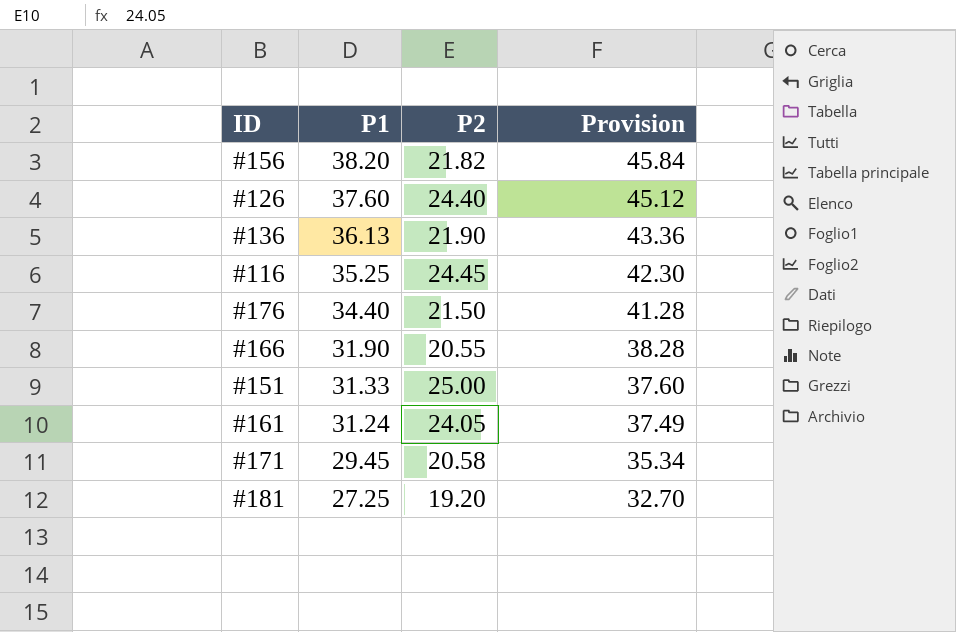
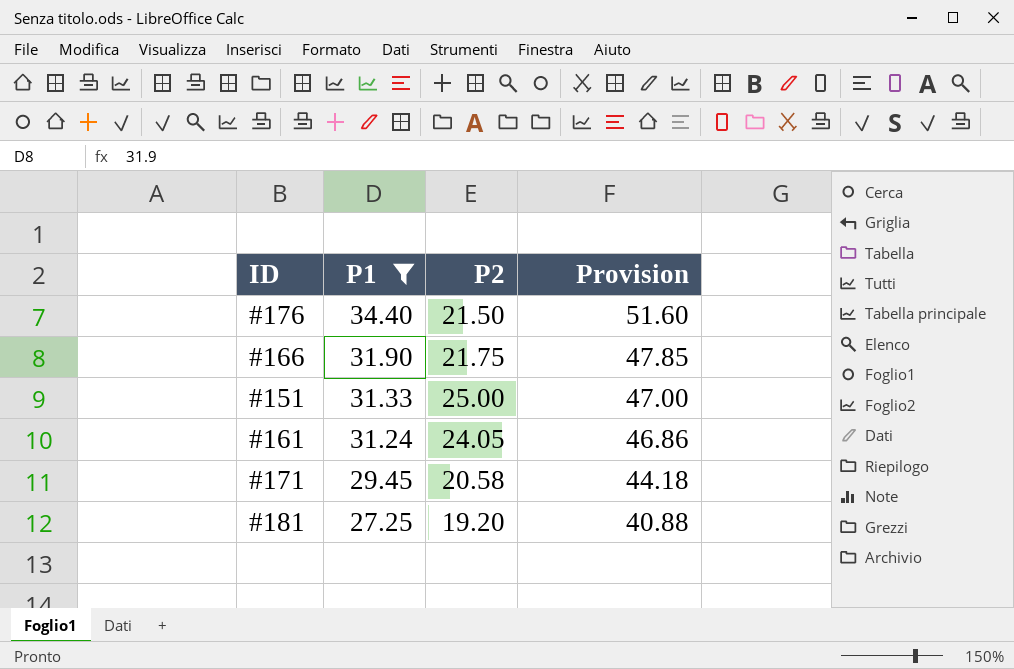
filter: none -> P1 <= 34.40
column Provision | formula: [P1] * 1.2 -> [P1] * 1.5
#166 | P2: 20.55 -> 21.75

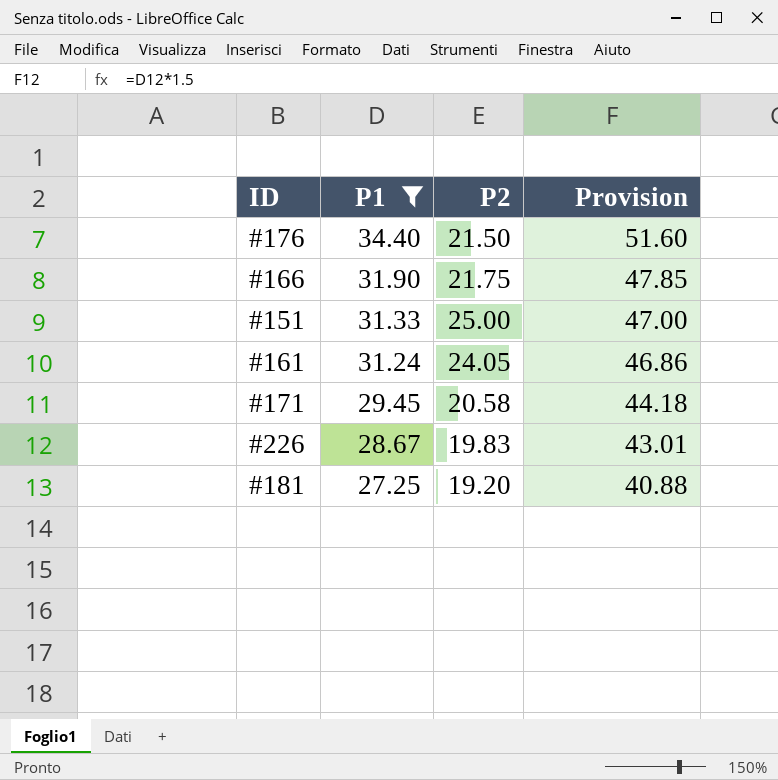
row #226: none -> 28.67 | 19.83 | 43.01

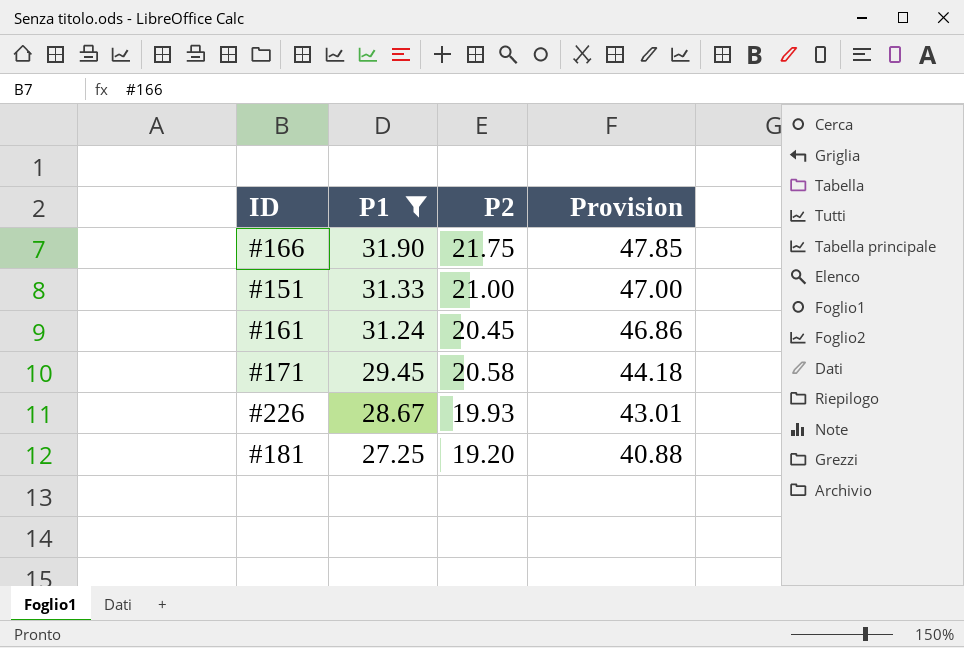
row #176: 34.40 | 21.50 | 51.60 -> none
#151 | P2: 25.00 -> 21.00
#161 | P2: 24.05 -> 20.45
#226 | P2: 19.83 -> 19.93

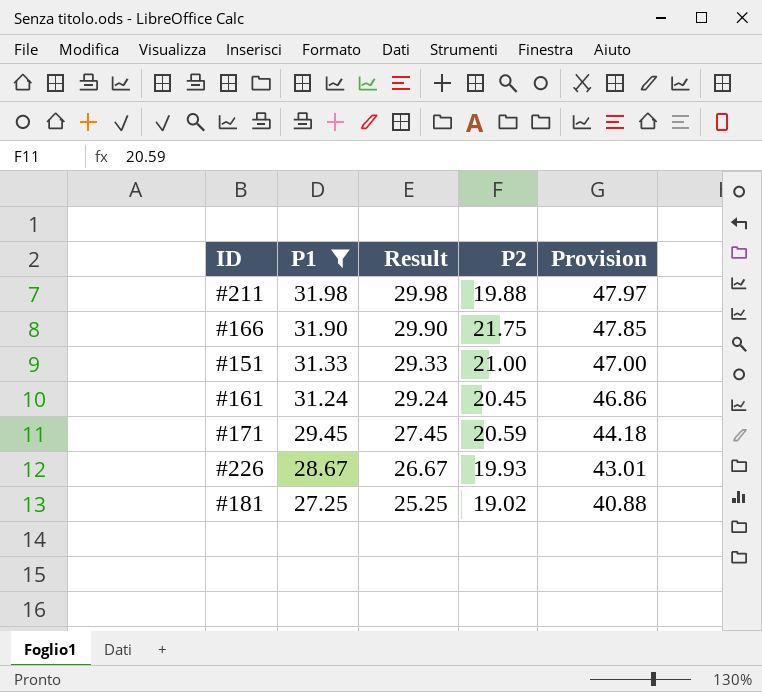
column Result | formula: none -> [P1] - 2
row #211: none -> 31.98 | 29.98 | 19.88 | 47.97
#171 | P2: 20.58 -> 20.59
#181 | P2: 19.20 -> 19.02

